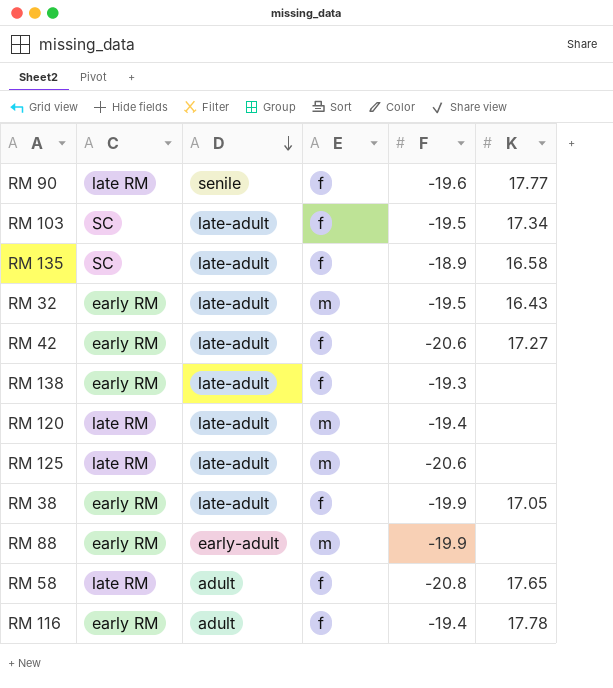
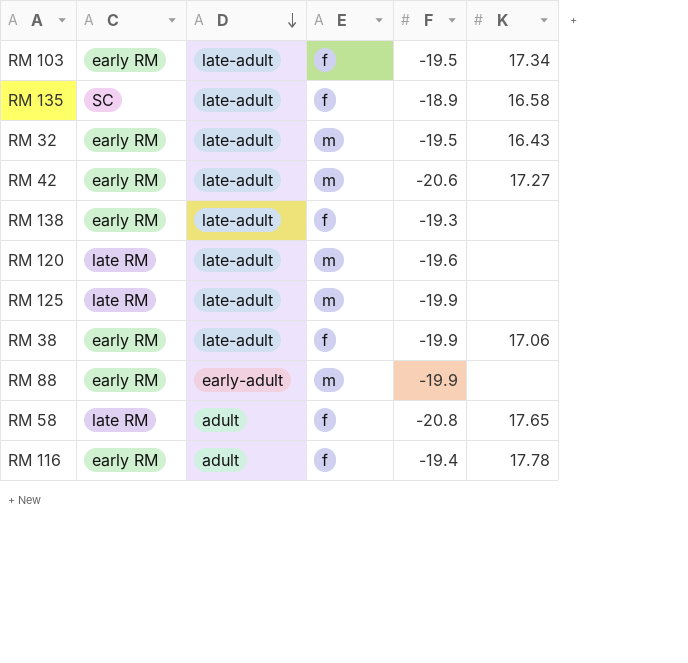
row RM 90: late RM | senile | f | -19.6 | 17.77 -> none
RM 103 | C: SC -> early RM
RM 42 | E: f -> m
RM 120 | F: -19.4 -> -19.6
RM 125 | F: -20.6 -> -19.9
RM 38 | K: 17.05 -> 17.06

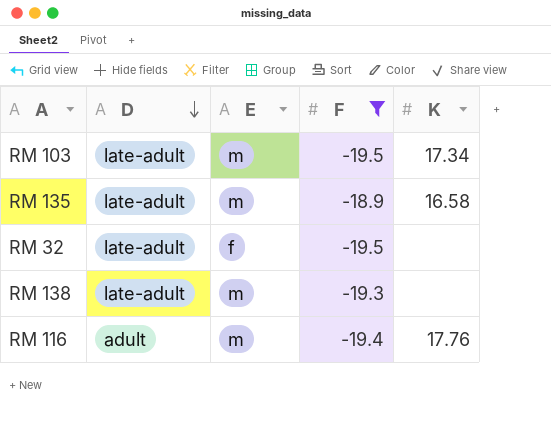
filter: none -> F >= -19.5
column C | position: 2 -> none
RM 103 | E: f -> m
RM 135 | E: f -> m
RM 32 | E: m -> f
RM 32 | K: 16.43 -> none
RM 138 | E: f -> m
RM 116 | E: f -> m
RM 116 | K: 17.78 -> 17.76

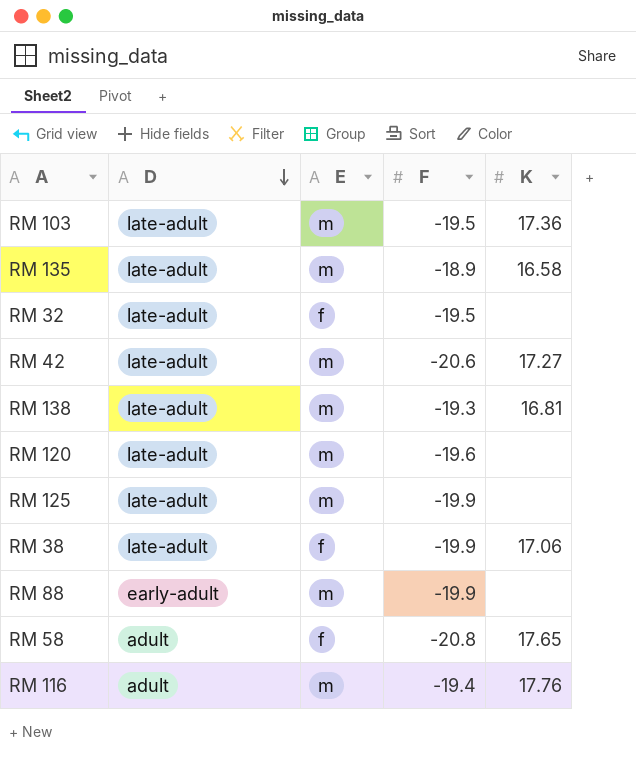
filter: F >= -19.5 -> none
RM 103 | K: 17.34 -> 17.36
RM 138 | K: none -> 16.81

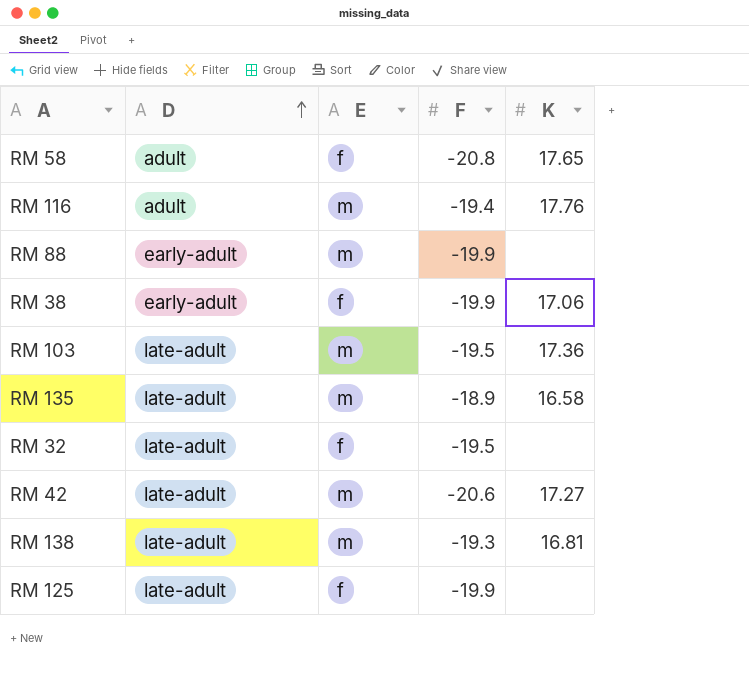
row order: D descending -> D ascending
row RM 120: late-adult | m | -19.6 | none -> none
RM 38 | D: late-adult -> early-adult
RM 125 | E: m -> f

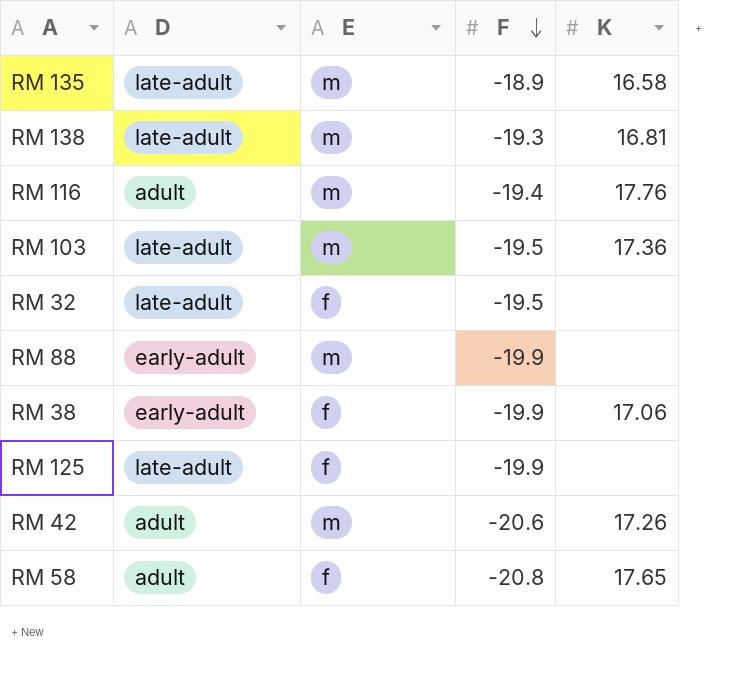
row order: D ascending -> F descending
RM 42 | D: late-adult -> adult
RM 42 | K: 17.27 -> 17.26

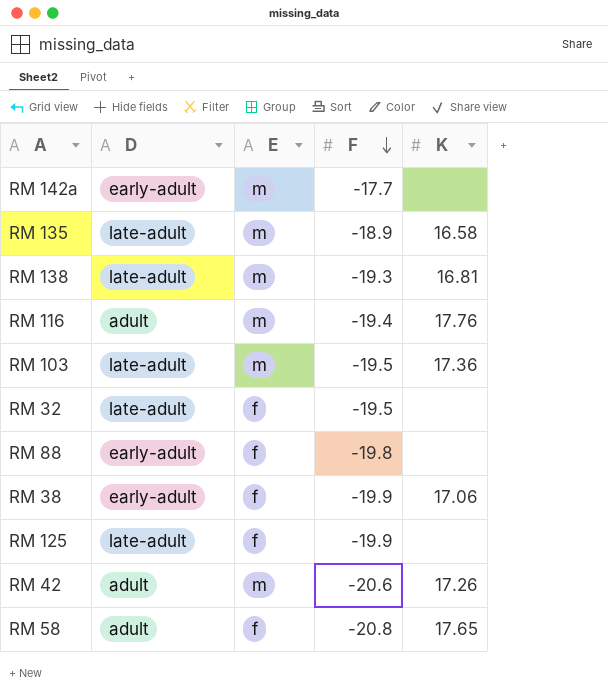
row RM 142a: none -> early-adult | m | -17.7 | none
RM 88 | E: m -> f
RM 88 | F: -19.9 -> -19.8

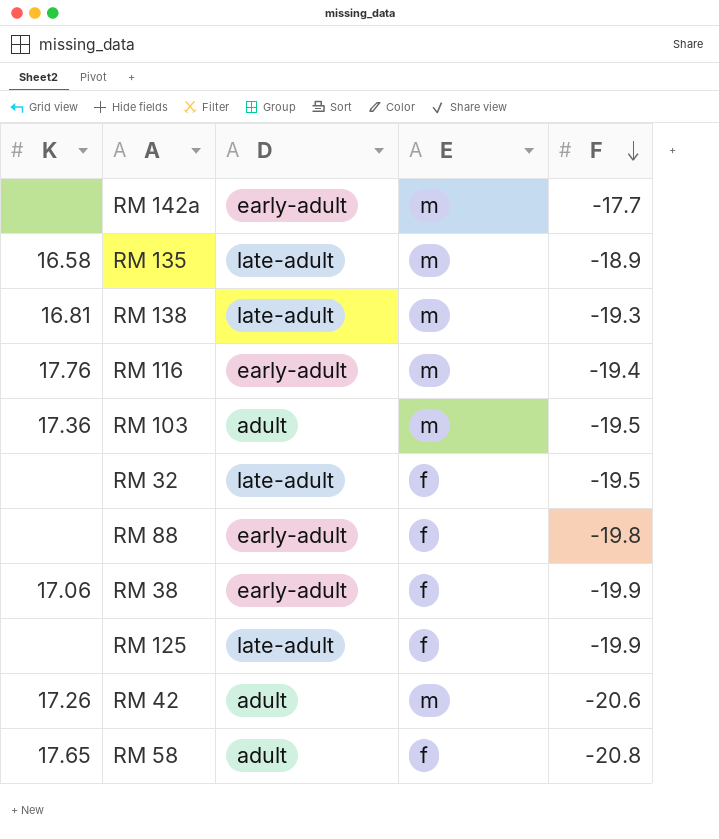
column K | position: 5 -> 1
RM 116 | D: adult -> early-adult
RM 103 | D: late-adult -> adult

